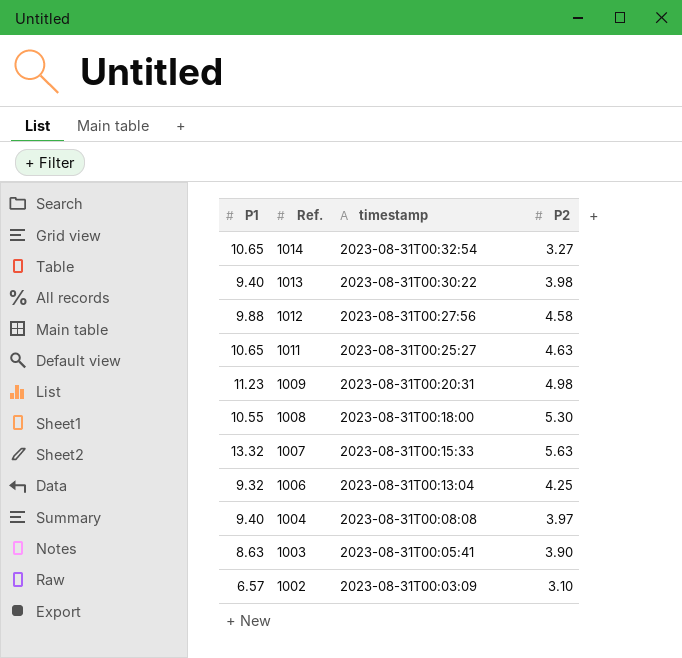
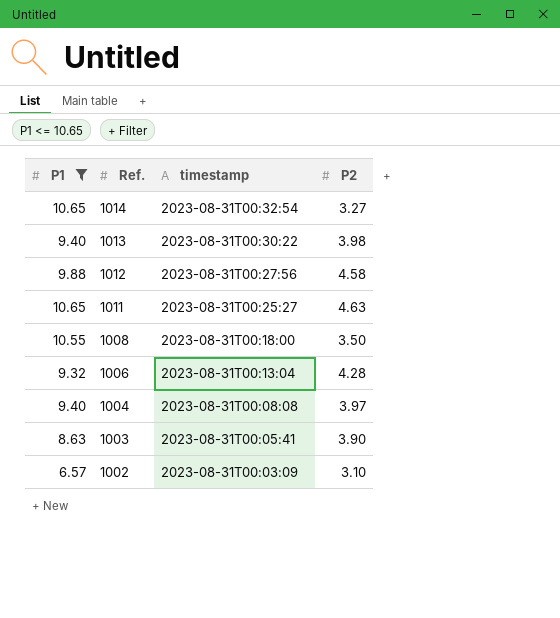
filter: none -> P1 <= 10.65
1008 | P2: 5.30 -> 3.50
1006 | P2: 4.25 -> 4.28

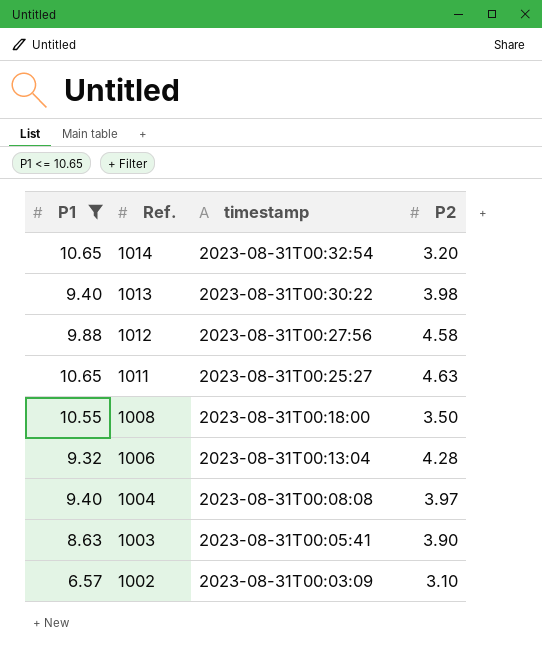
1014 | P2: 3.27 -> 3.20

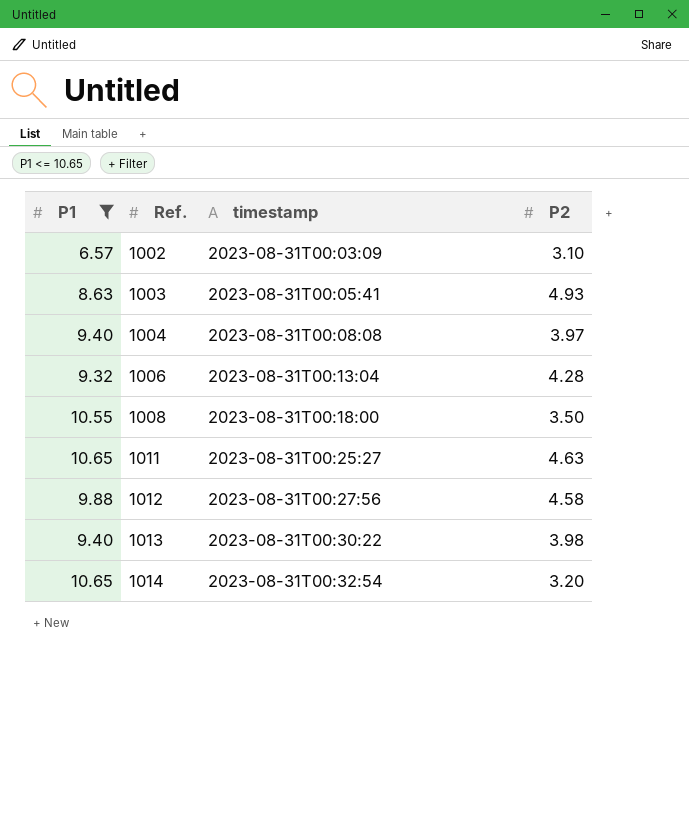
row order: Ref. descending -> Ref. ascending
1003 | P2: 3.90 -> 4.93

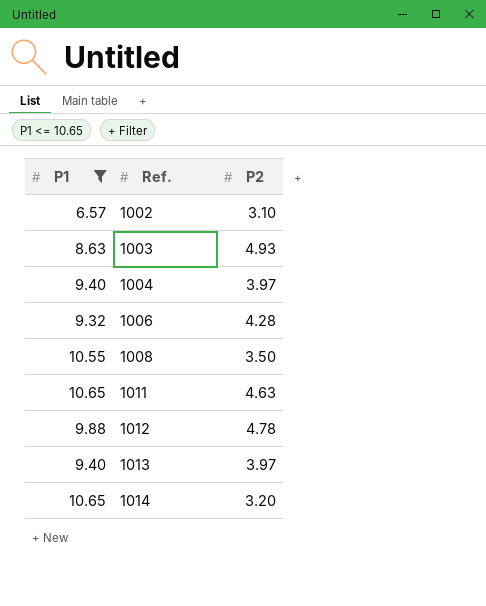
column timestamp | position: 3 -> none
1012 | P2: 4.58 -> 4.78
1013 | P2: 3.98 -> 3.97

